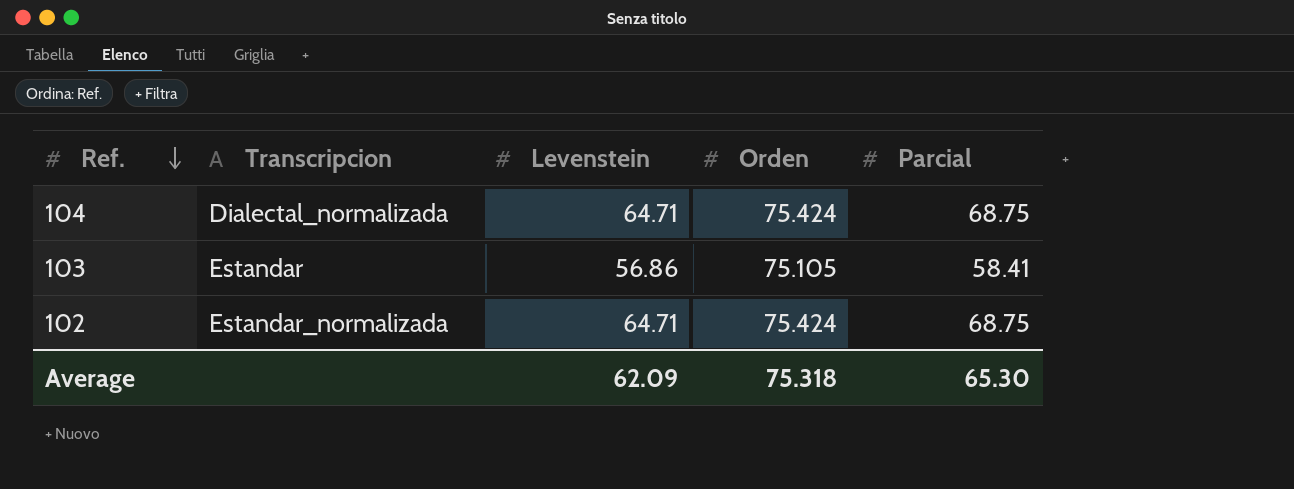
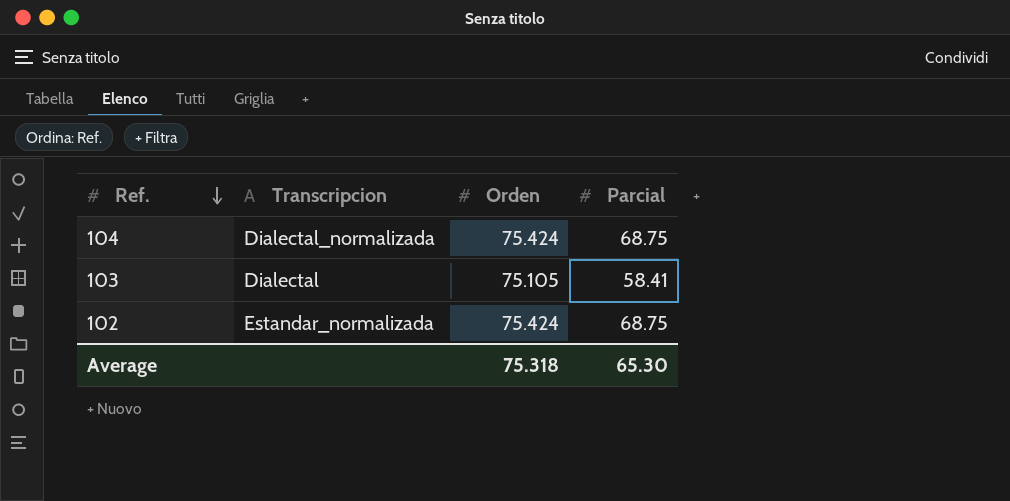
column Levenstein | position: 3 -> none
103 | Transcripcion: Estandar -> Dialectal

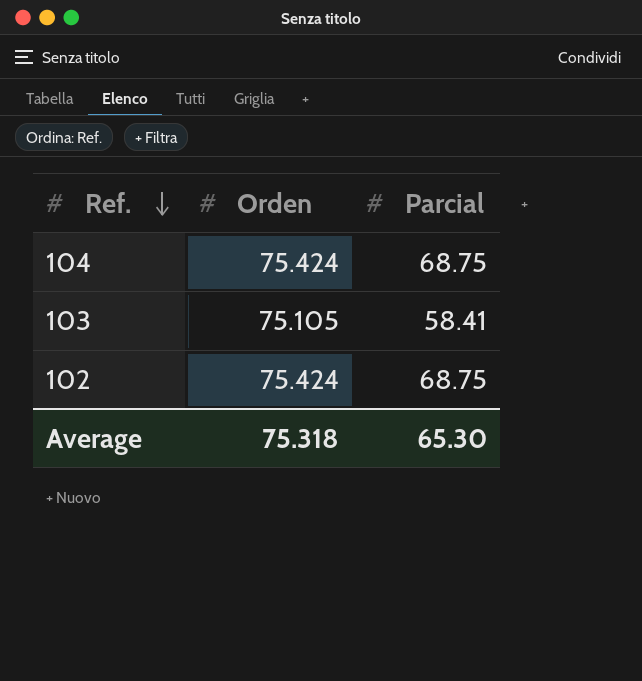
column Transcripcion | position: 2 -> none

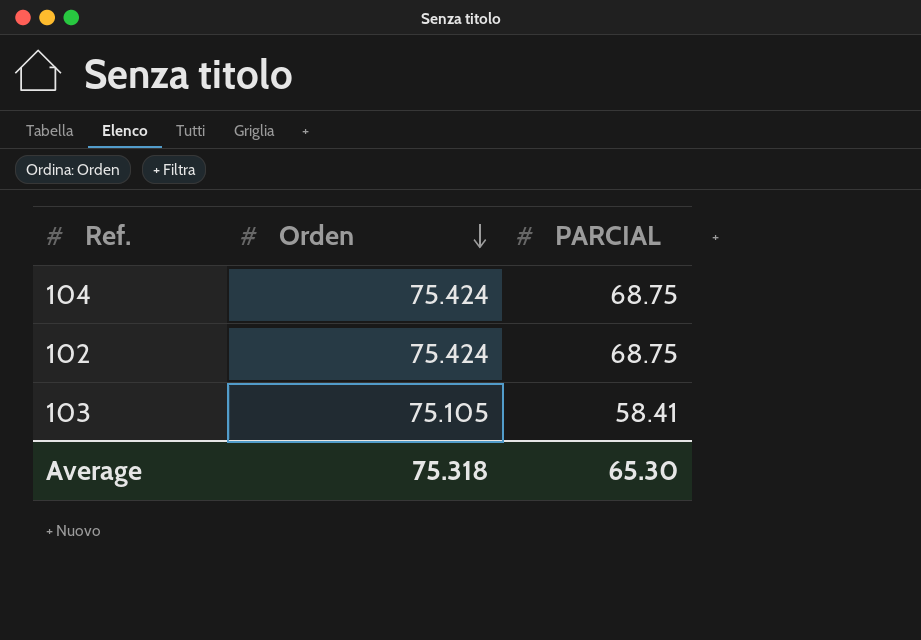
row order: Ref. descending -> Orden descending
column name: Parcial -> PARCIAL

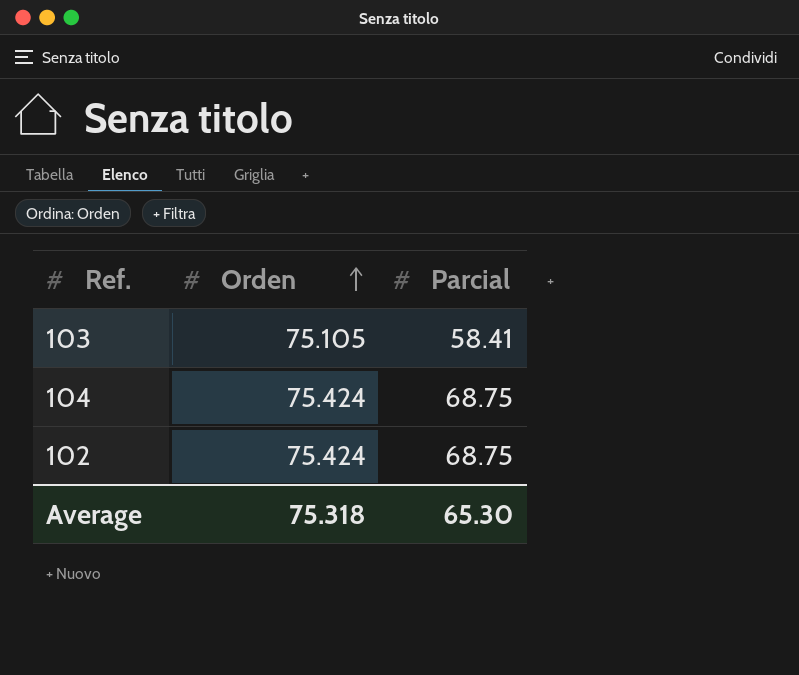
row order: Orden descending -> Orden ascending
column name: PARCIAL -> Parcial

